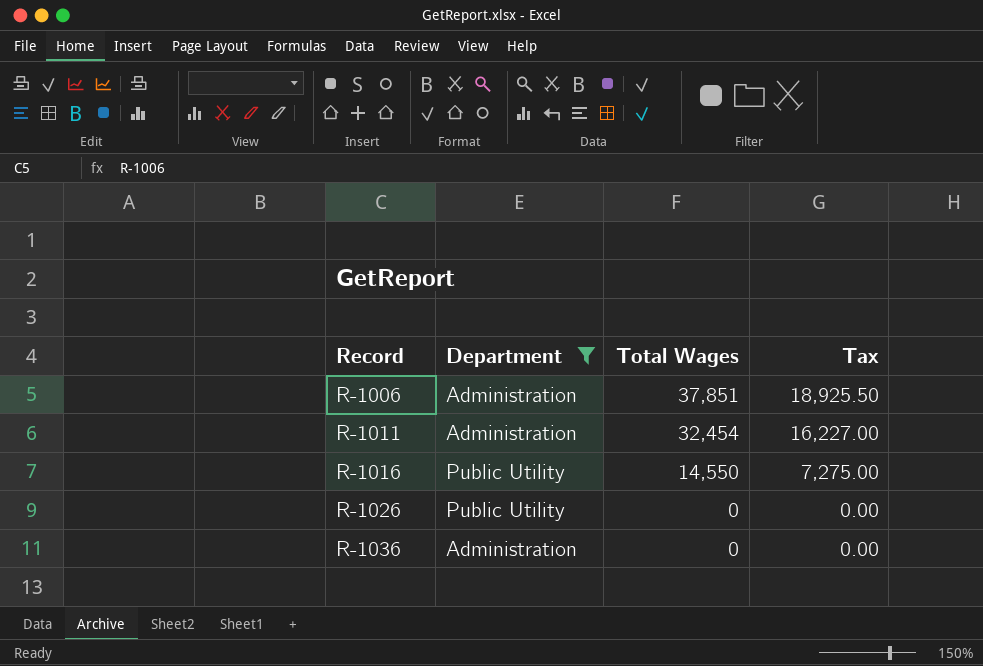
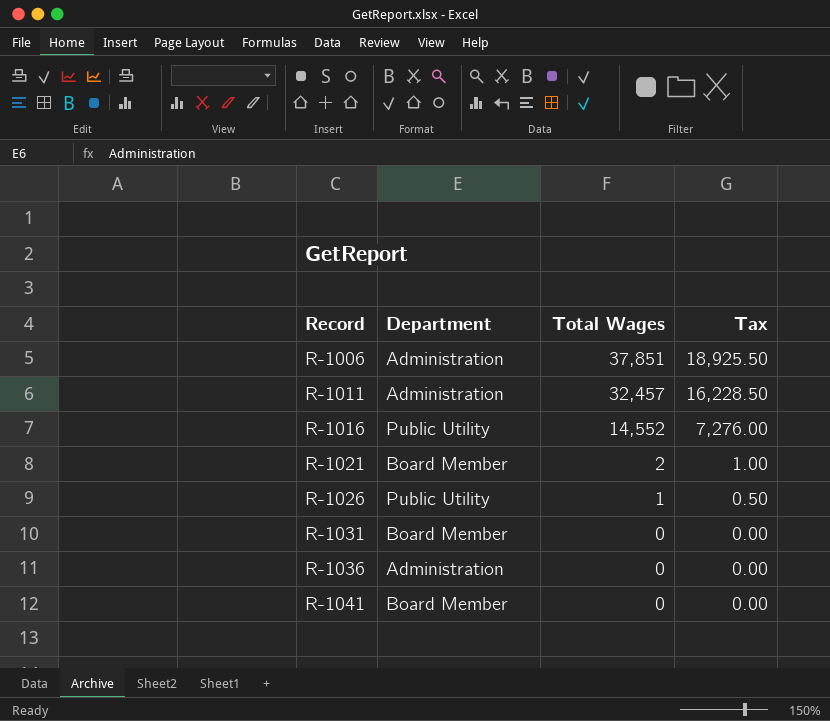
filter: Department != Board Member -> none
R-1011 | Total Wages: 32,454 -> 32,457
R-1011 | Tax: 16,227.00 -> 16,228.50
R-1016 | Total Wages: 14,550 -> 14,552
R-1016 | Tax: 7,275.00 -> 7,276.00
R-1026 | Total Wages: 0 -> 1
R-1026 | Tax: 0.00 -> 0.50

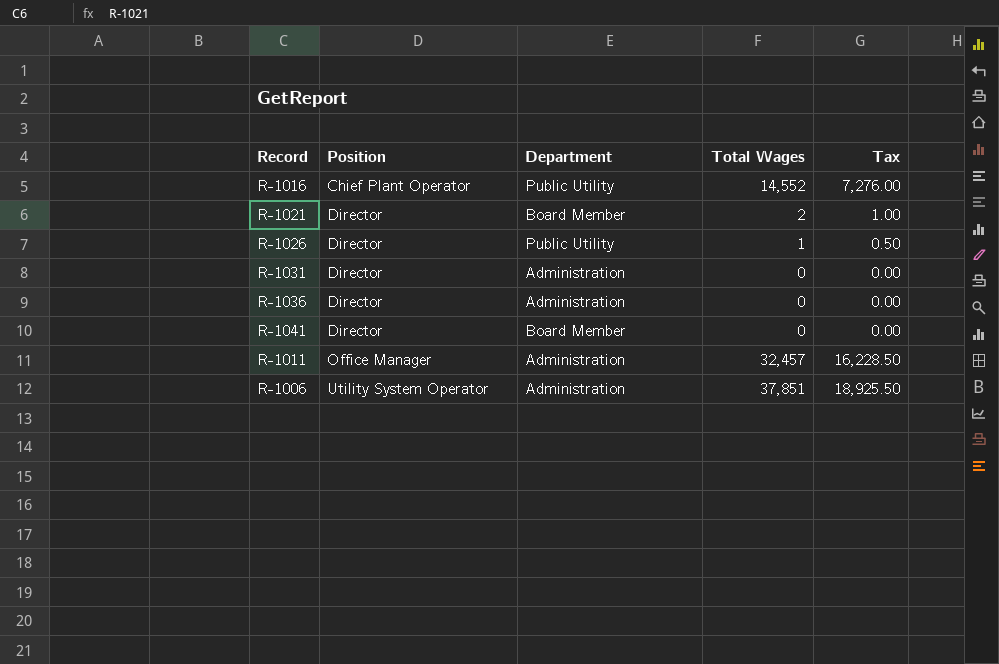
row order: Record ascending -> Position ascending
column Position | position: none -> 2
R-1031 | Department: Board Member -> Administration

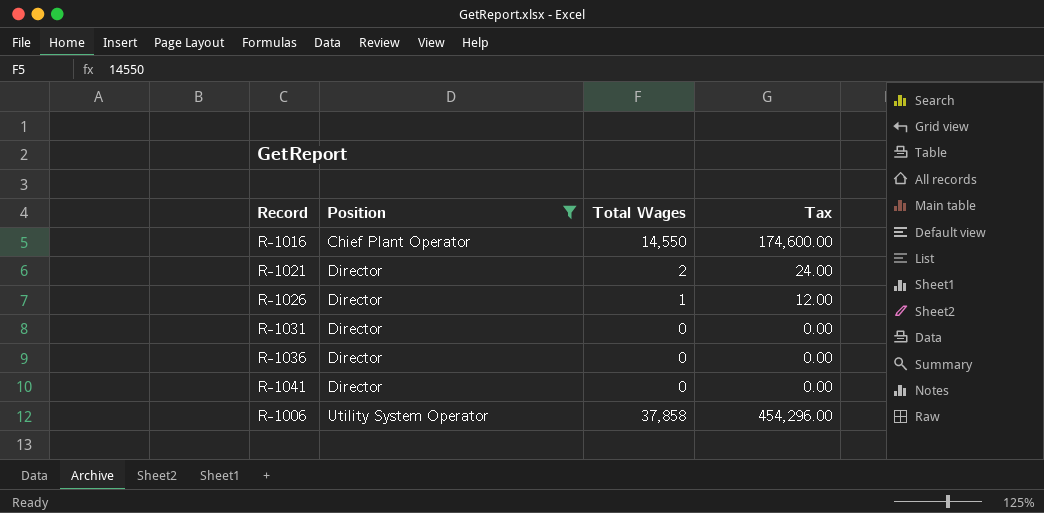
filter: none -> Position != Office Manager
column Department | position: 3 -> none
column Tax | formula: [Total Wages] * 0.5 -> [Total Wages] * 12
R-1016 | Total Wages: 14,552 -> 14,550
R-1006 | Total Wages: 37,851 -> 37,858

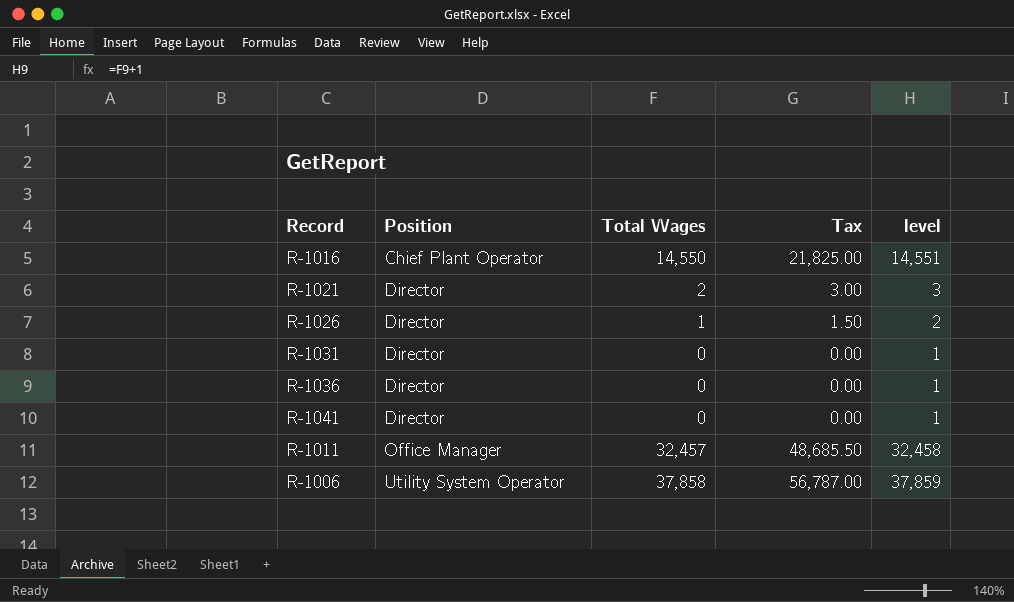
filter: Position != Office Manager -> none
column Tax | formula: [Total Wages] * 12 -> [Total Wages] * 1.5
column level | formula: none -> [Total Wages] + 1

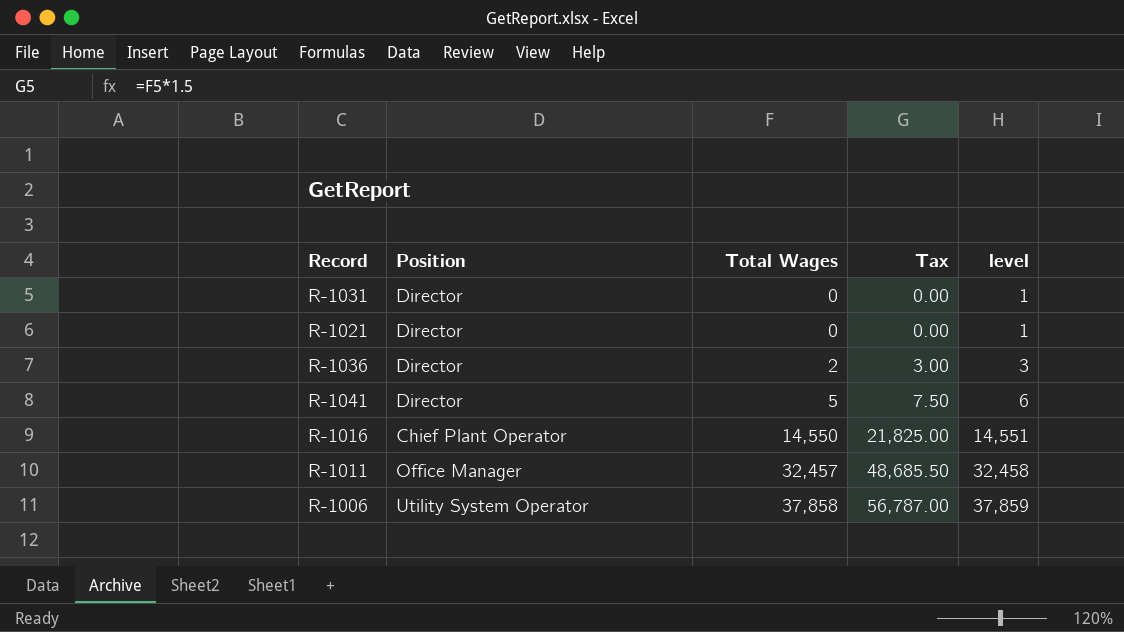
row order: Position ascending -> Total Wages ascending
row R-1026: Director | 1 | 1.50 | 2 -> none
R-1021 | Total Wages: 2 -> 0
R-1021 | Tax: 3.00 -> 0.00
R-1021 | level: 3 -> 1
R-1036 | Total Wages: 0 -> 2
R-1036 | Tax: 0.00 -> 3.00
R-1036 | level: 1 -> 3
R-1041 | Total Wages: 0 -> 5
R-1041 | Tax: 0.00 -> 7.50
R-1041 | level: 1 -> 6

